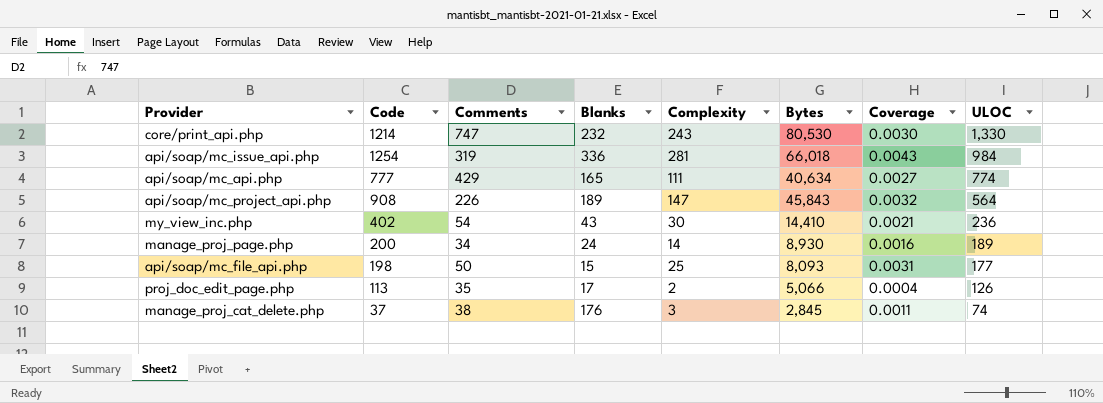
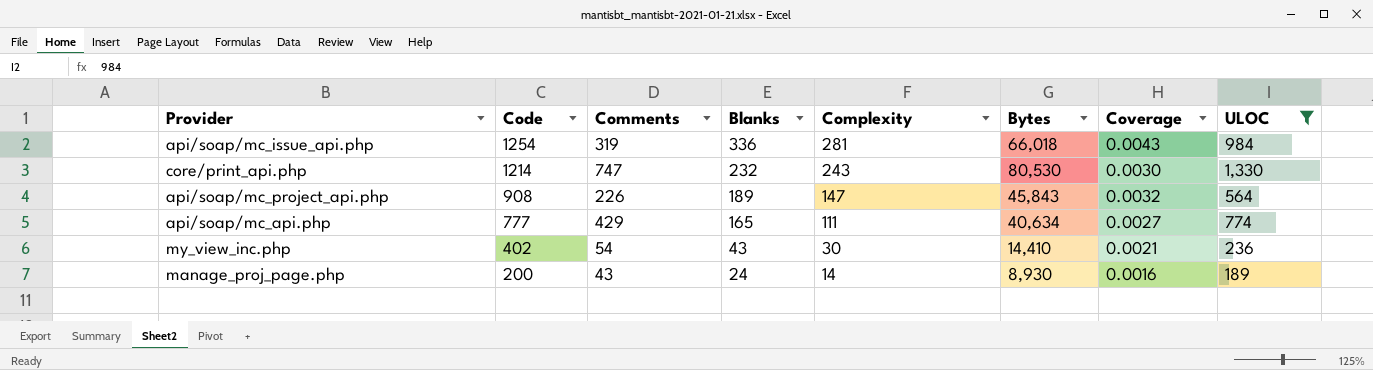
filter: none -> ULOC >= 189
row order: ULOC descending -> Code descending
manage_proj_page.php | Comments: 34 -> 43

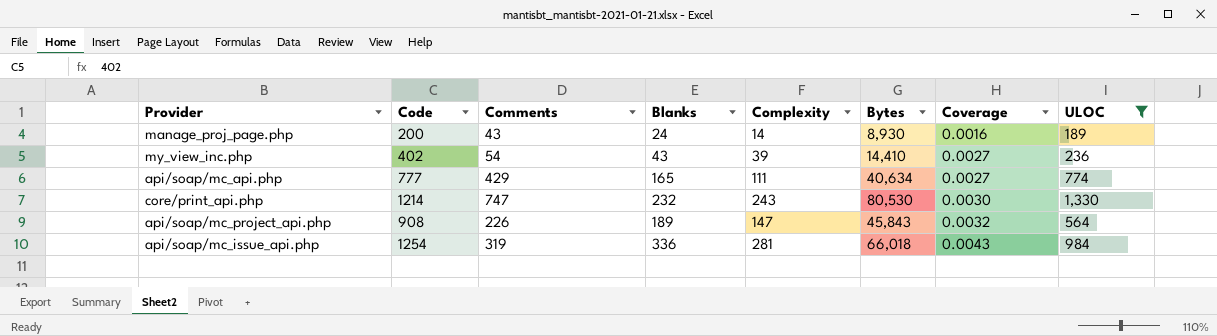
row order: Code descending -> Coverage ascending
my_view_inc.php | Complexity: 30 -> 39
my_view_inc.php | Coverage: 0.0021 -> 0.0027

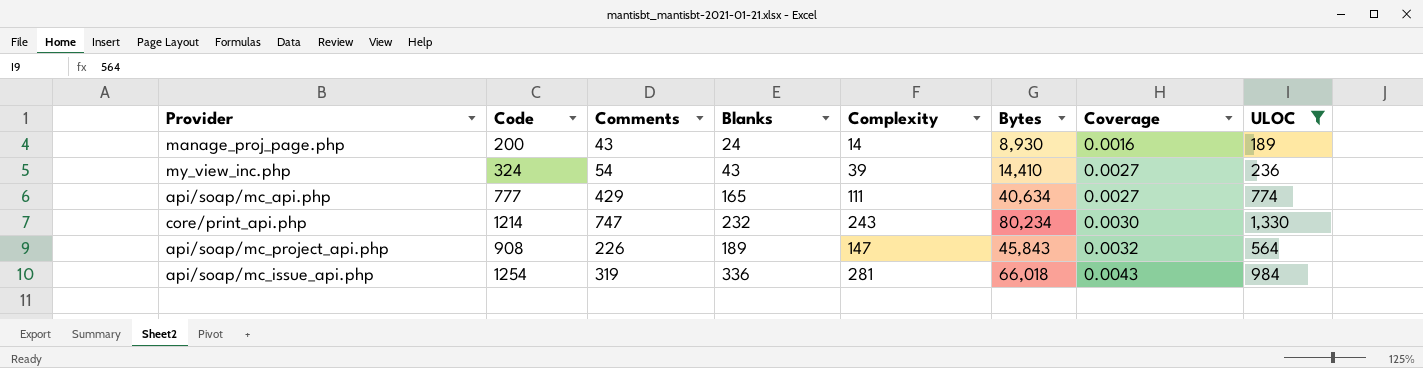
my_view_inc.php | Code: 402 -> 324
core/print_api.php | Bytes: 80,530 -> 80,234

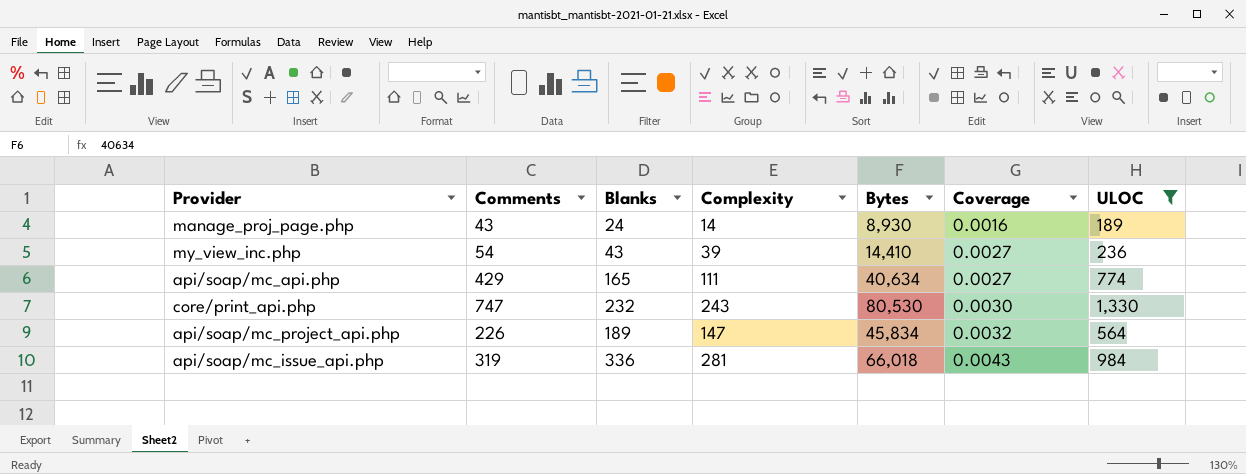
column Code | position: 2 -> none
core/print_api.php | Bytes: 80,234 -> 80,530
api/soap/mc_project_api.php | Bytes: 45,843 -> 45,834

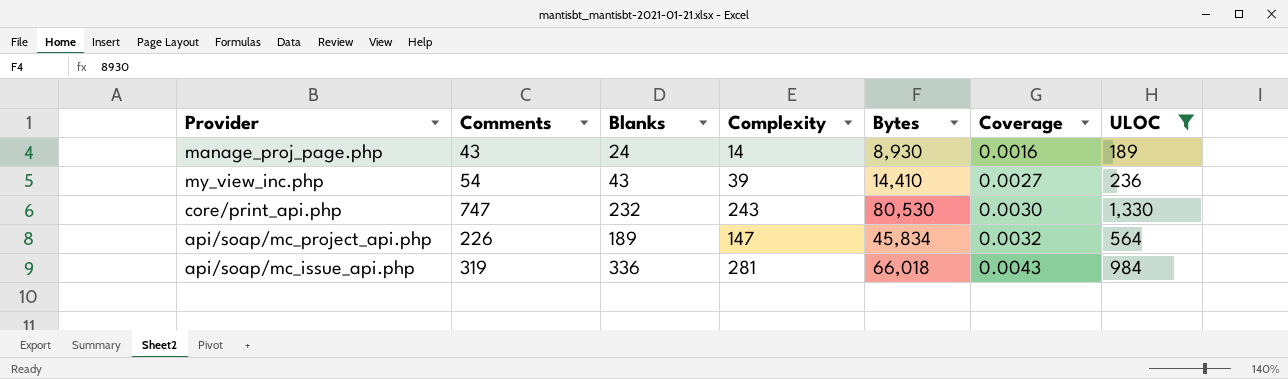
row api/soap/mc_api.php: 429 | 165 | 111 | 40,634 | 0.0027 | 774 -> none

